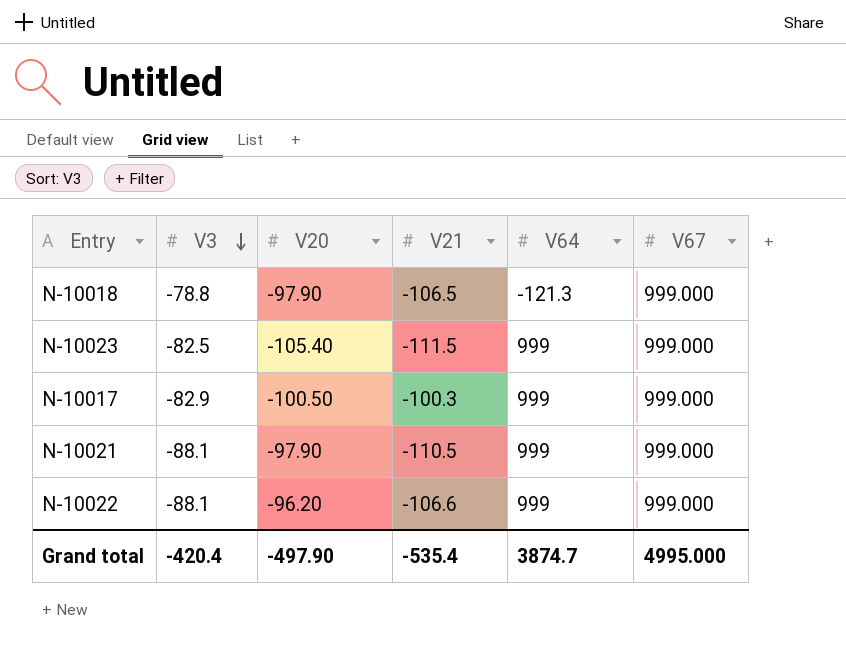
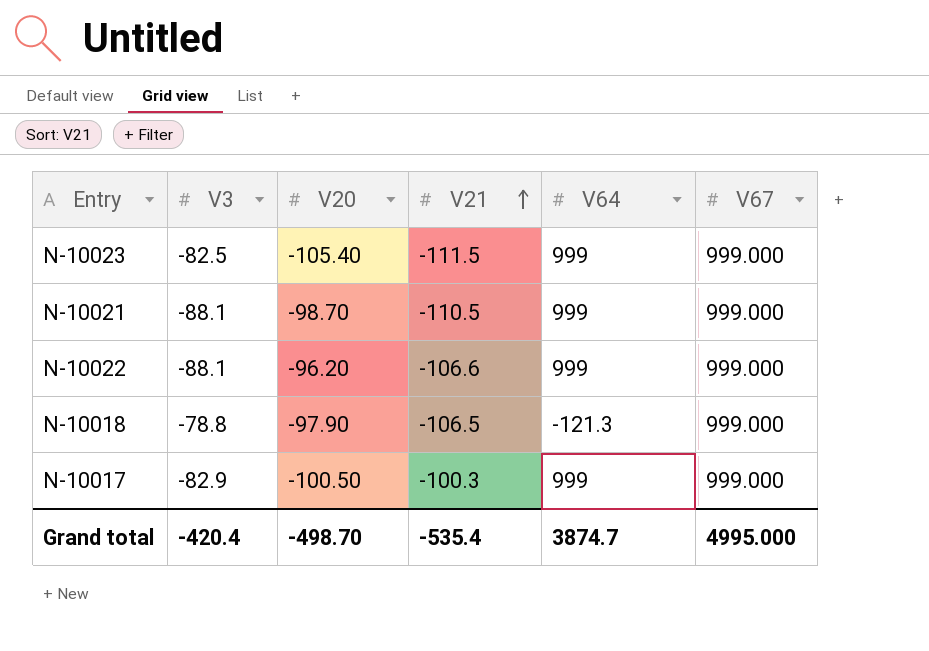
row order: V3 descending -> V21 ascending
N-10021 | V20: -97.90 -> -98.70
Grand total | V20: -497.90 -> -498.70

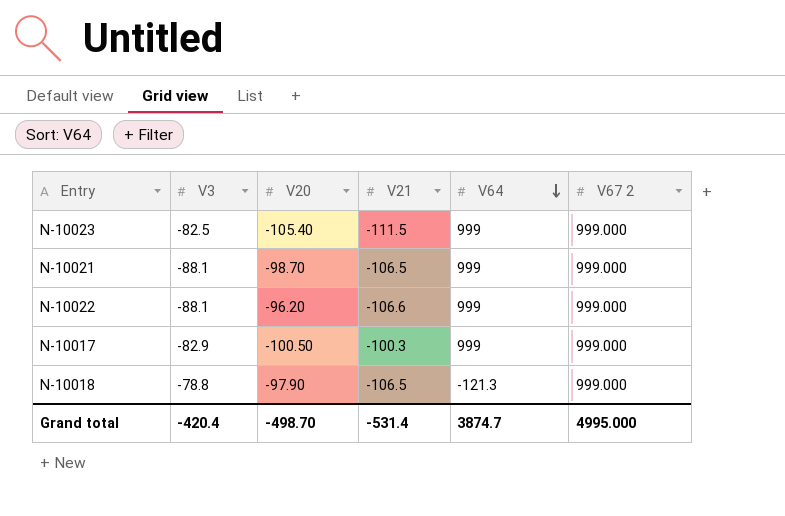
row order: V21 ascending -> V64 descending
column name: V67 -> V67 2
N-10021 | V21: -110.5 -> -106.5
Grand total | V21: -535.4 -> -531.4

